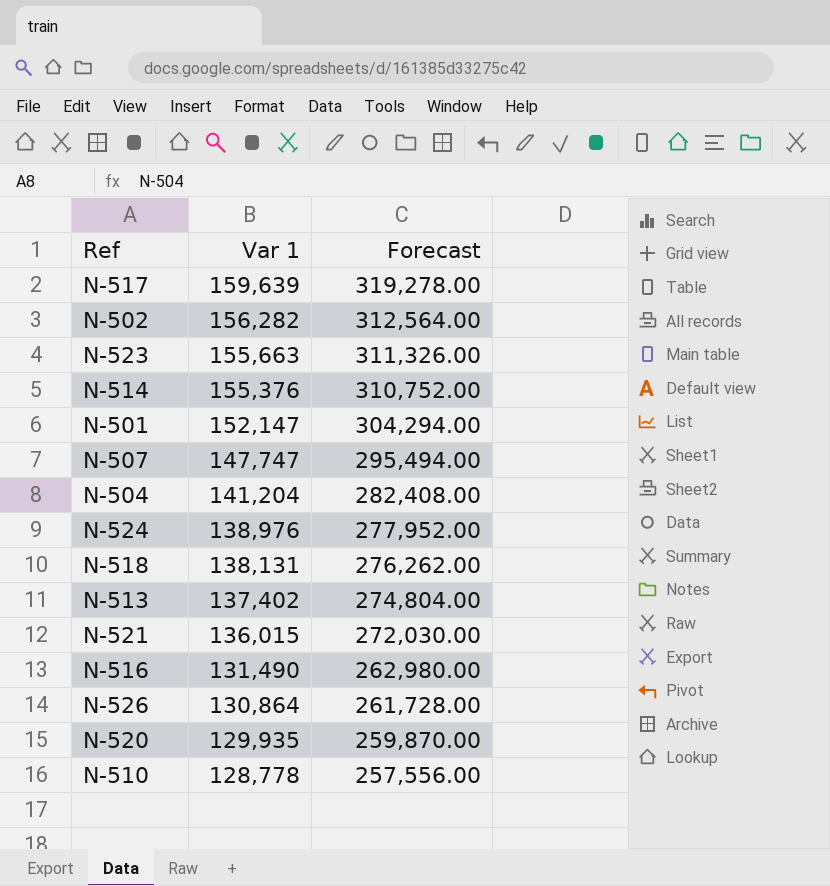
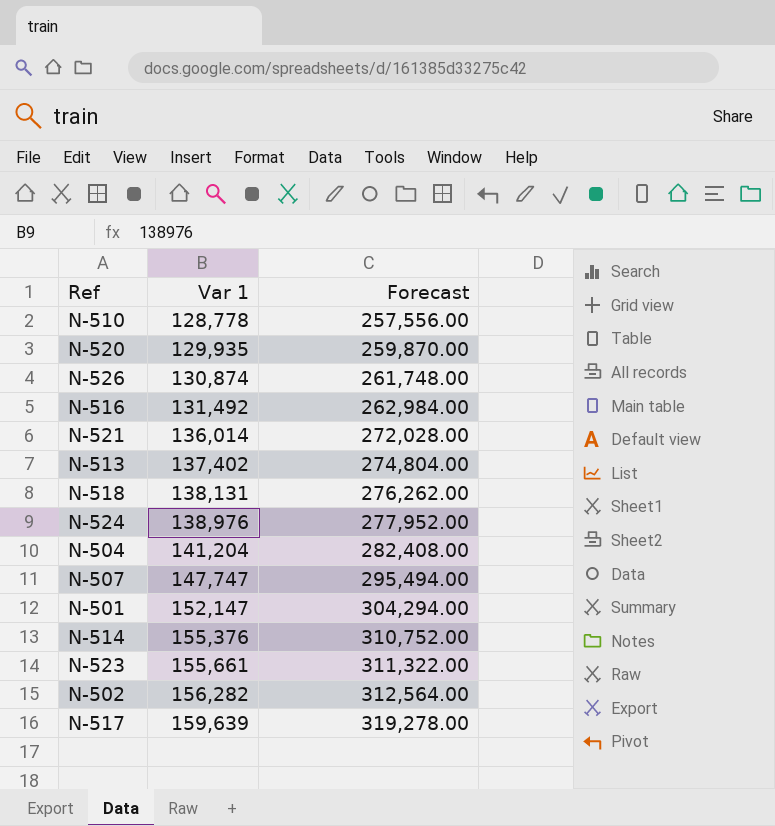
row order: Var 1 descending -> Var 1 ascending
N-526 | Var 1: 130,864 -> 130,874
N-526 | Forecast: 261,728.00 -> 261,748.00
N-516 | Var 1: 131,490 -> 131,492
N-516 | Forecast: 262,980.00 -> 262,984.00
N-521 | Var 1: 136,015 -> 136,014
N-521 | Forecast: 272,030.00 -> 272,028.00
N-523 | Var 1: 155,663 -> 155,661
N-523 | Forecast: 311,326.00 -> 311,322.00

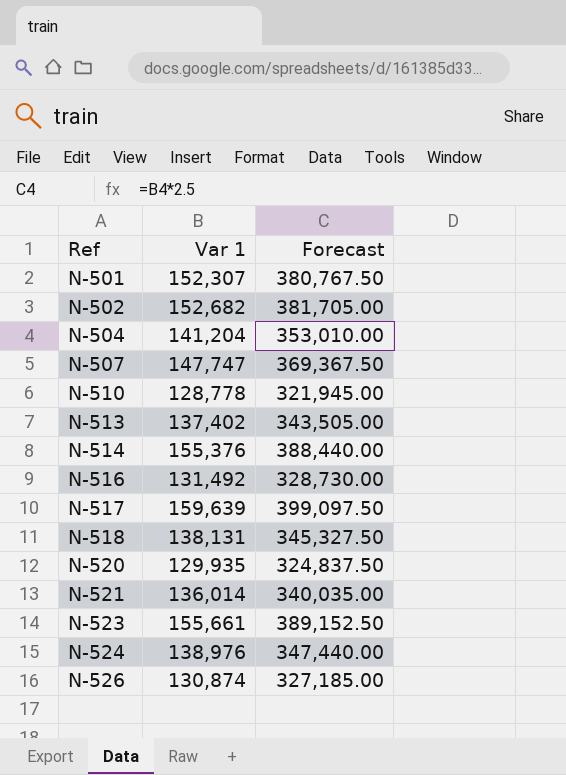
row order: Var 1 ascending -> Ref ascending
column Forecast | formula: [Var 1] * 2 -> [Var 1] * 2.5
N-501 | Var 1: 152,147 -> 152,307
N-502 | Var 1: 156,282 -> 152,682

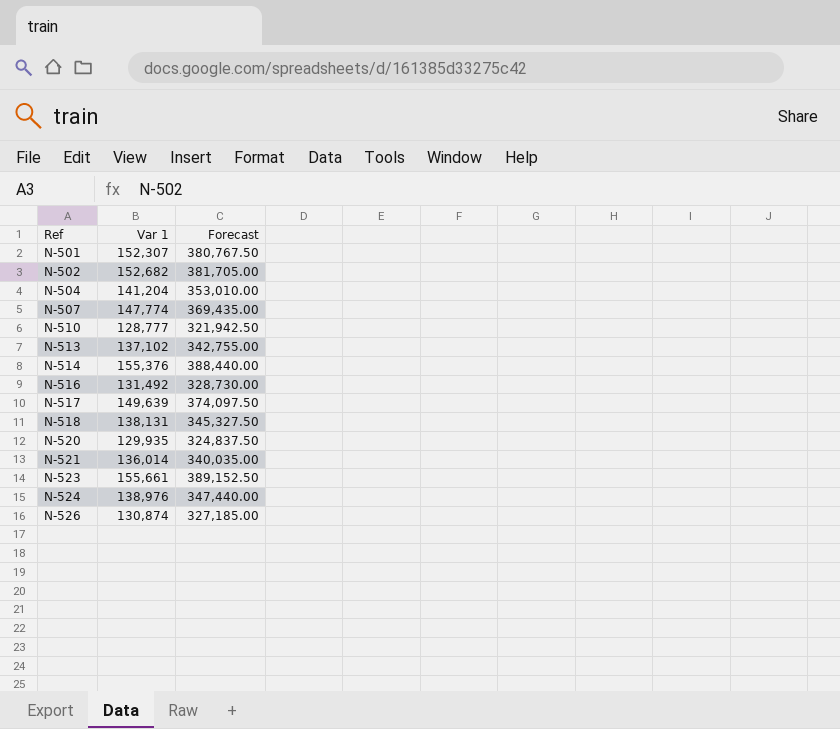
N-507 | Var 1: 147,747 -> 147,774
N-507 | Forecast: 369,367.50 -> 369,435.00
N-510 | Var 1: 128,778 -> 128,777
N-510 | Forecast: 321,945.00 -> 321,942.50
N-513 | Var 1: 137,402 -> 137,102
N-513 | Forecast: 343,505.00 -> 342,755.00
N-517 | Var 1: 159,639 -> 149,639
N-517 | Forecast: 399,097.50 -> 374,097.50

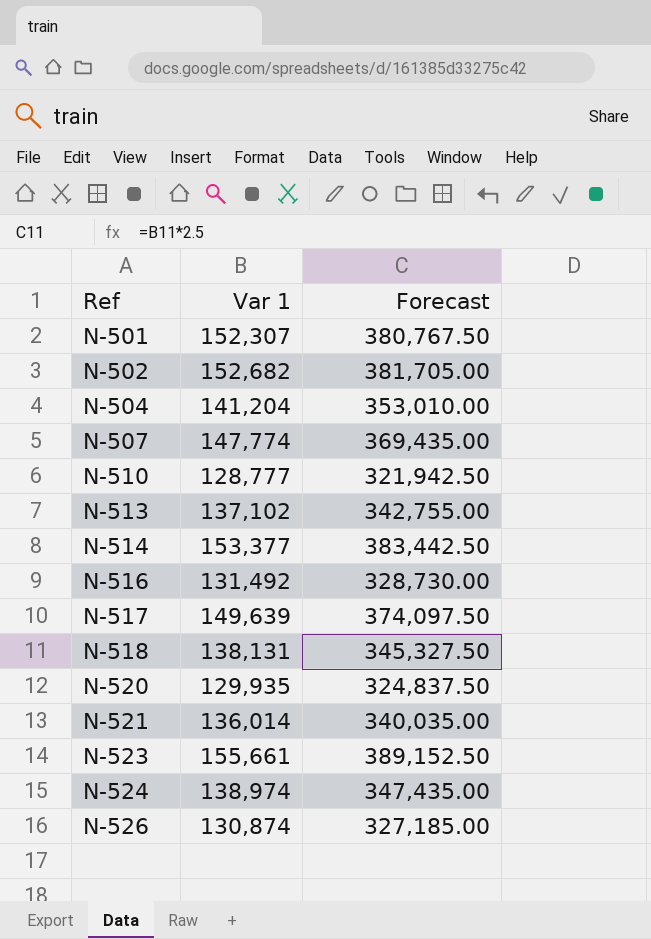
N-514 | Var 1: 155,376 -> 153,377
N-514 | Forecast: 388,440.00 -> 383,442.50
N-524 | Var 1: 138,976 -> 138,974
N-524 | Forecast: 347,440.00 -> 347,435.00

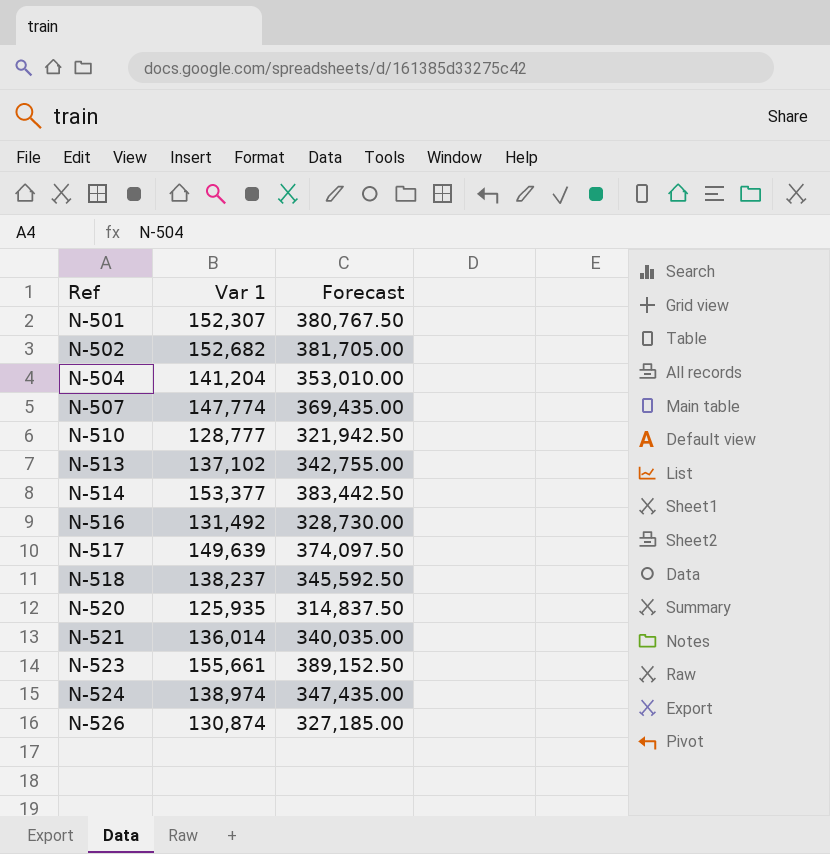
N-518 | Var 1: 138,131 -> 138,237
N-518 | Forecast: 345,327.50 -> 345,592.50
N-520 | Var 1: 129,935 -> 125,935
N-520 | Forecast: 324,837.50 -> 314,837.50

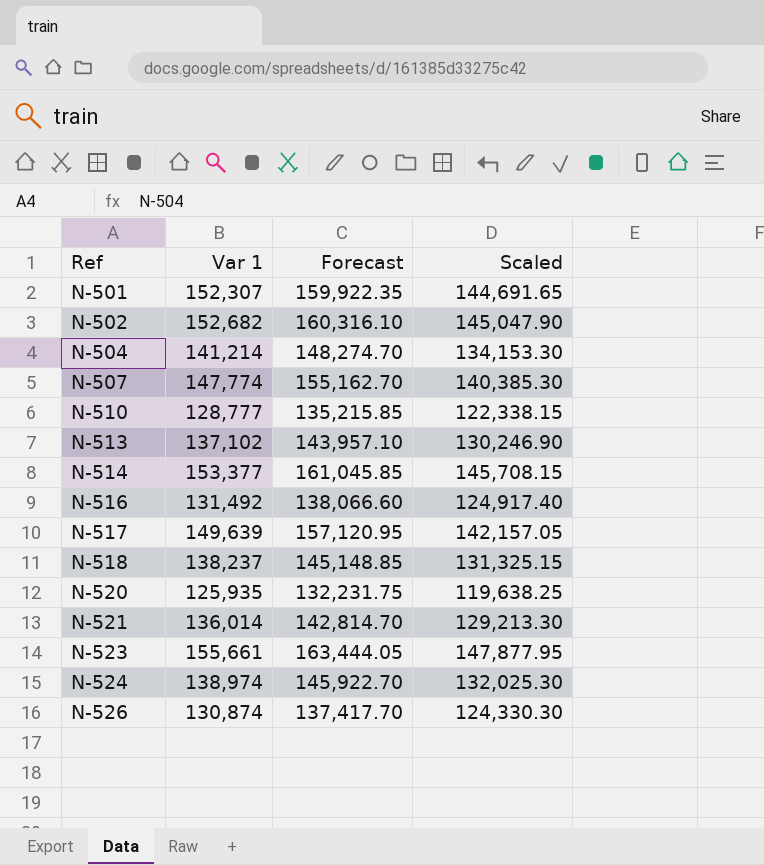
column Forecast | formula: [Var 1] * 2.5 -> [Var 1] * 1.05
column Scaled | formula: none -> [Var 1] * 0.95
N-504 | Var 1: 141,204 -> 141,214

